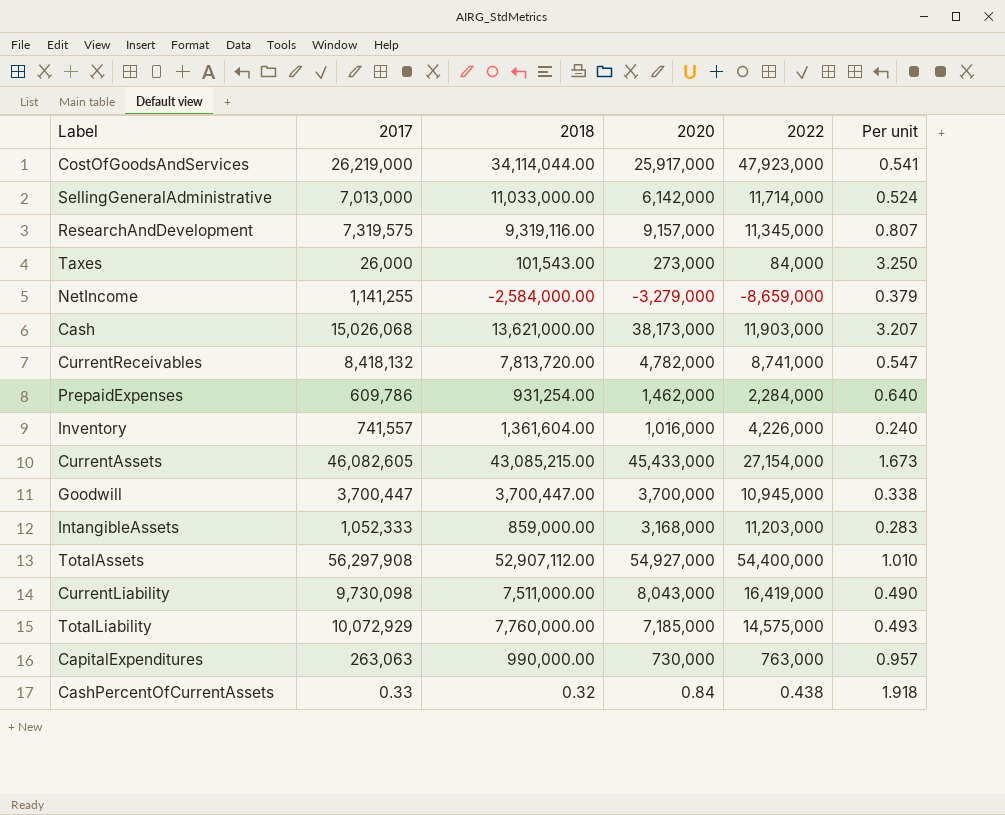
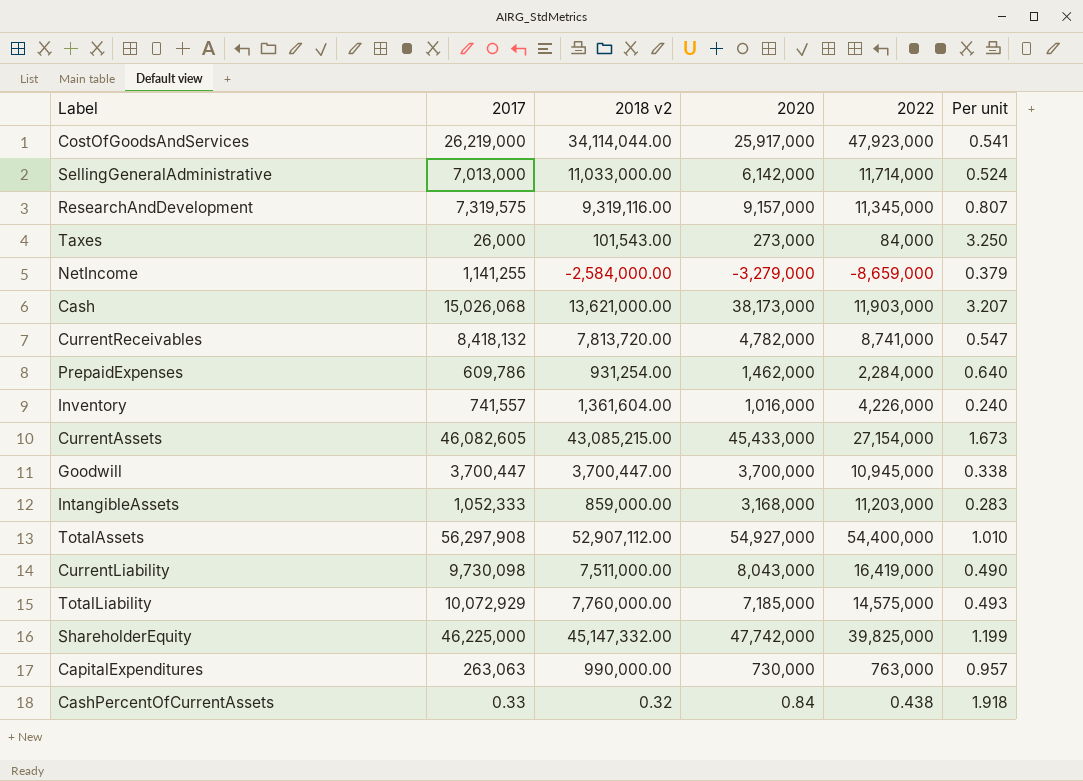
column name: 2018 -> 2018 v2
row ShareholderEquity: none -> 46,225,000 | 45,147,332.00 | 47,742,000 | 39,825,000 | 1.199

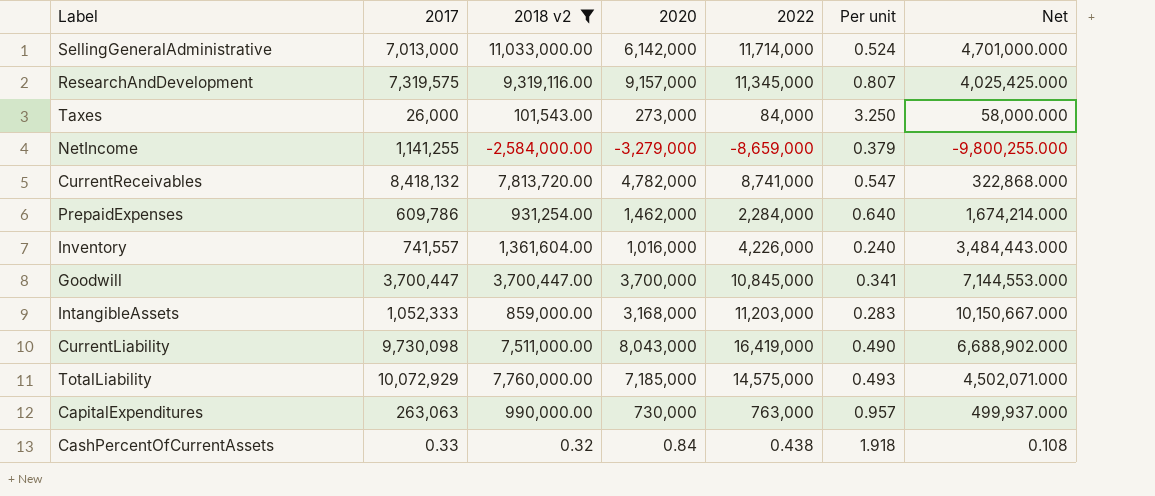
filter: none -> 2018 v2 <= 11,033,000.00
column Net | formula: none -> [2022] - [2017]
Goodwill | 2022: 10,945,000 -> 10,845,000
Goodwill | Per unit: 0.338 -> 0.341

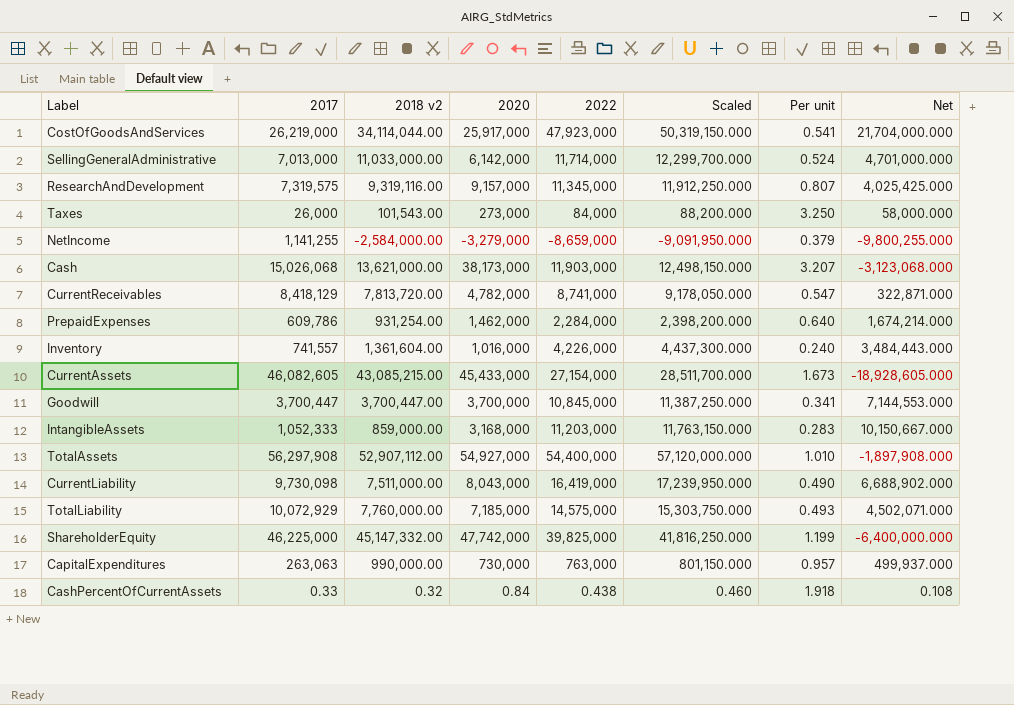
filter: 2018 v2 <= 11,033,000.00 -> none
column Scaled | formula: none -> [2022] * 1.05
CurrentReceivables | 2017: 8,418,132 -> 8,418,129
CurrentReceivables | Net: 322,868.000 -> 322,871.000

